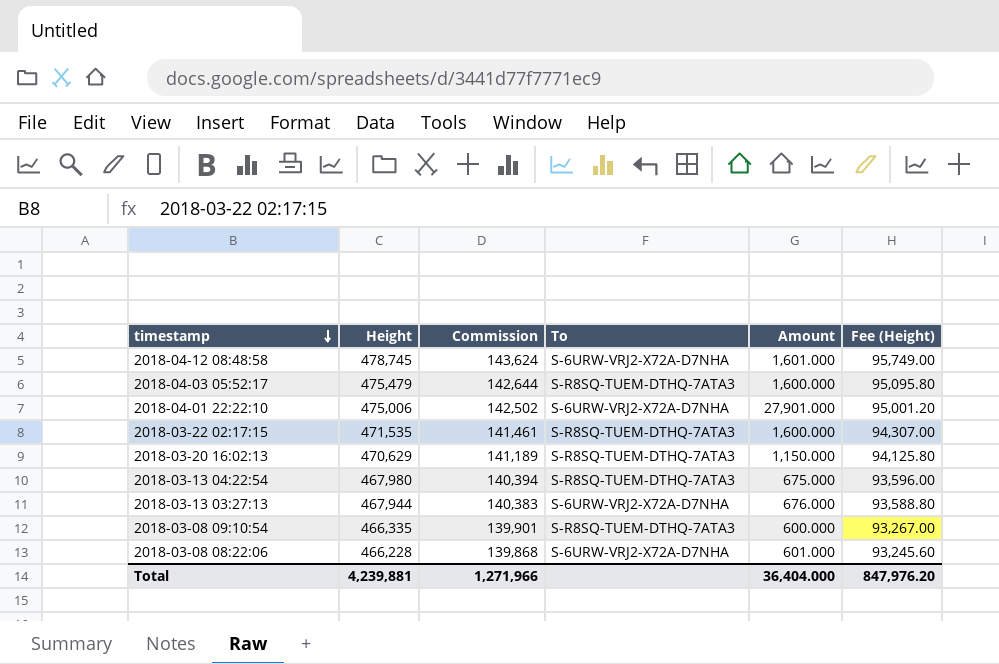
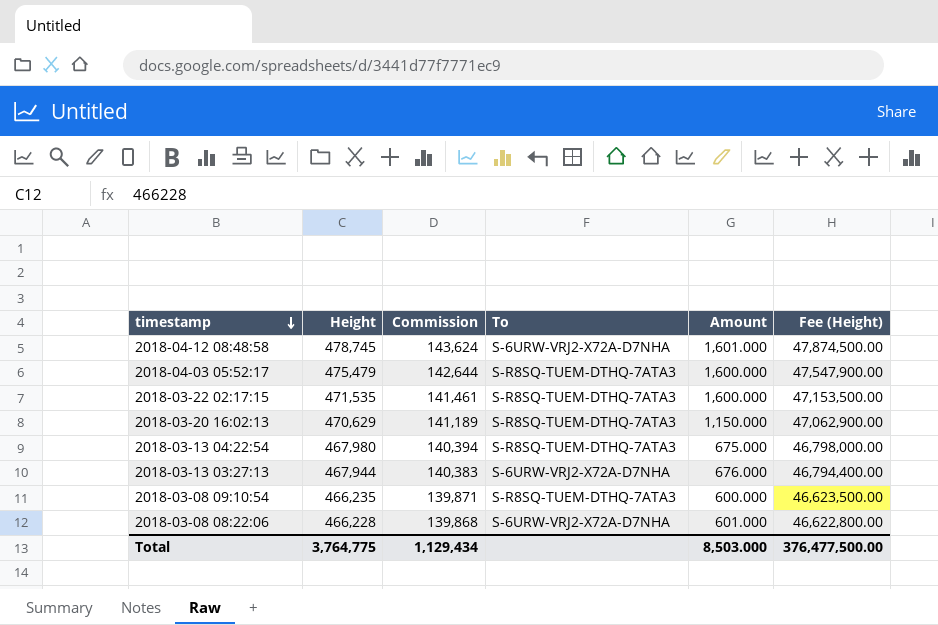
column Fee (Height) | formula: [Height] * 0.2 -> [Height] * 100
row 2018-04-01 22:22:10: 475,006 | 142,502 | S-6URW-VRJ2-X72A-D7NHA | 27,901.000 | 95,001.20 -> none
2018-03-08 09:10:54 | Height: 466,335 -> 466,235
2018-03-08 09:10:54 | Commission: 139,901 -> 139,871
Total | Height: 4,239,881 -> 3,764,775
Total | Commission: 1,271,966 -> 1,129,434
Total | Amount: 36,404.000 -> 8,503.000
Total | Fee (Height): 847,976.20 -> 376,477,500.00

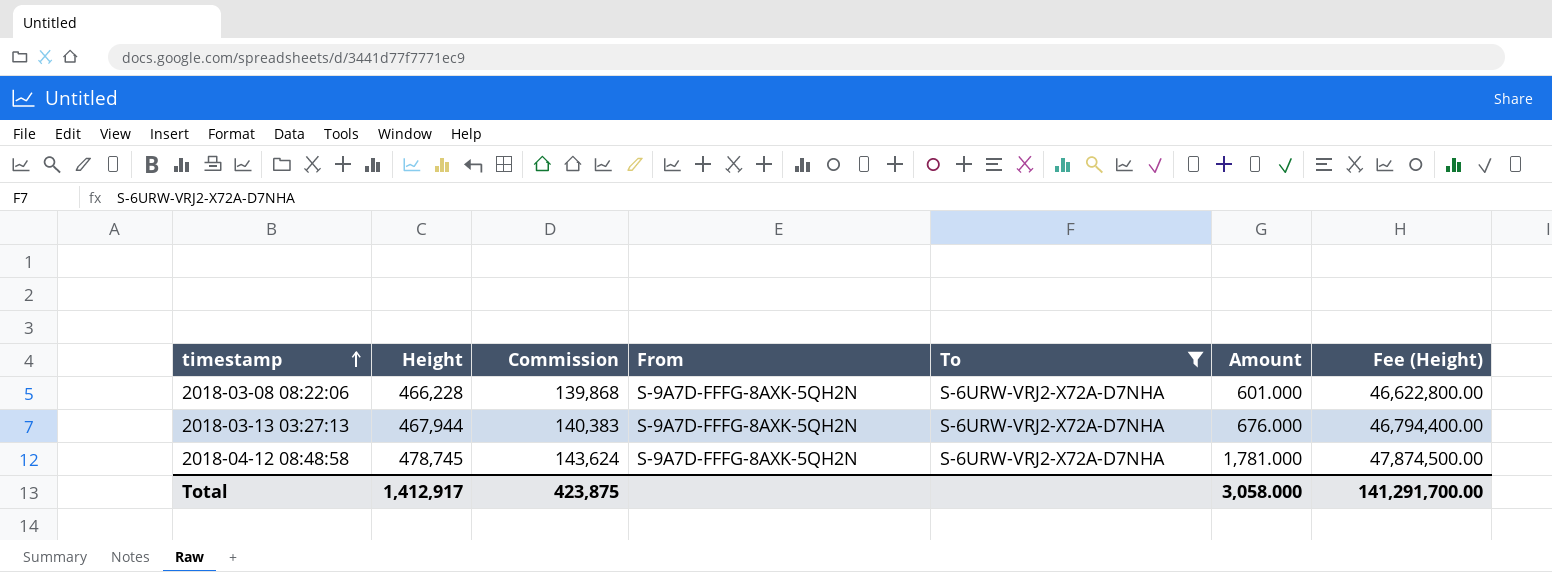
filter: none -> To = S-6URW-VRJ2-X72A-D7NHA
row order: timestamp descending -> timestamp ascending
column From | position: none -> 4
2018-04-12 08:48:58 | Amount: 1,601.000 -> 1,781.000
Total | Height: 3,764,775 -> 1,412,917
Total | Commission: 1,129,434 -> 423,875
Total | Amount: 8,503.000 -> 3,058.000
Total | Fee (Height): 376,477,500.00 -> 141,291,700.00

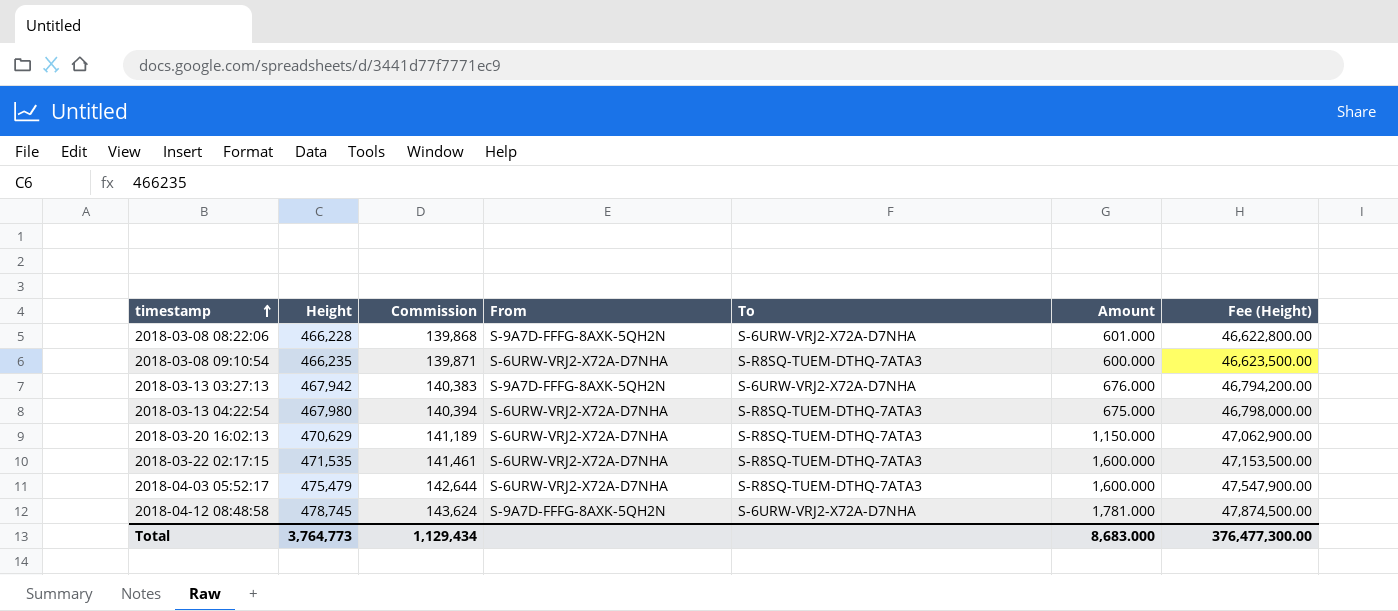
filter: To = S-6URW-VRJ2-X72A-D7NHA -> none
2018-03-13 03:27:13 | Height: 467,944 -> 467,942
2018-03-13 03:27:13 | Fee (Height): 46,794,400.00 -> 46,794,200.00
Total | Height: 1,412,917 -> 3,764,773
Total | Commission: 423,875 -> 1,129,434
Total | Amount: 3,058.000 -> 8,683.000
Total | Fee (Height): 141,291,700.00 -> 376,477,300.00

